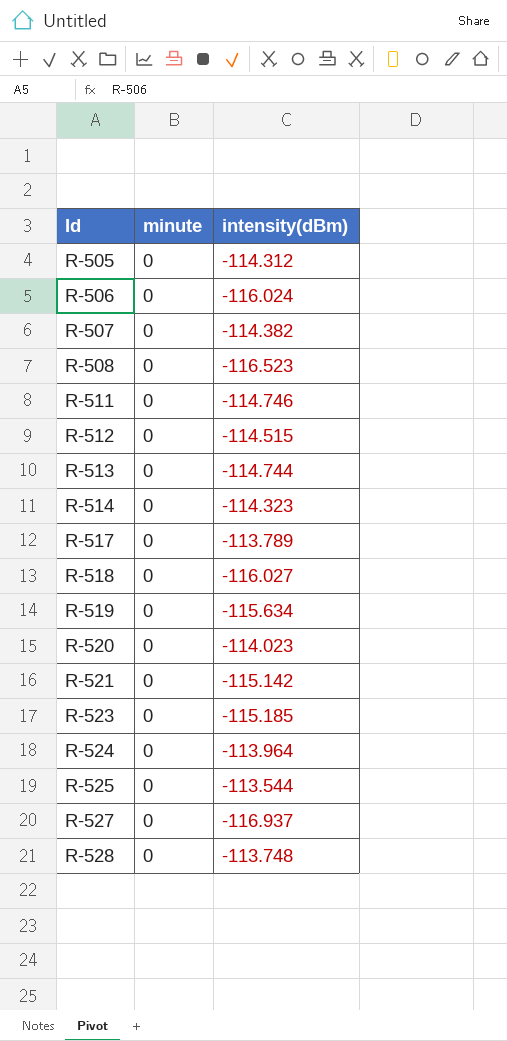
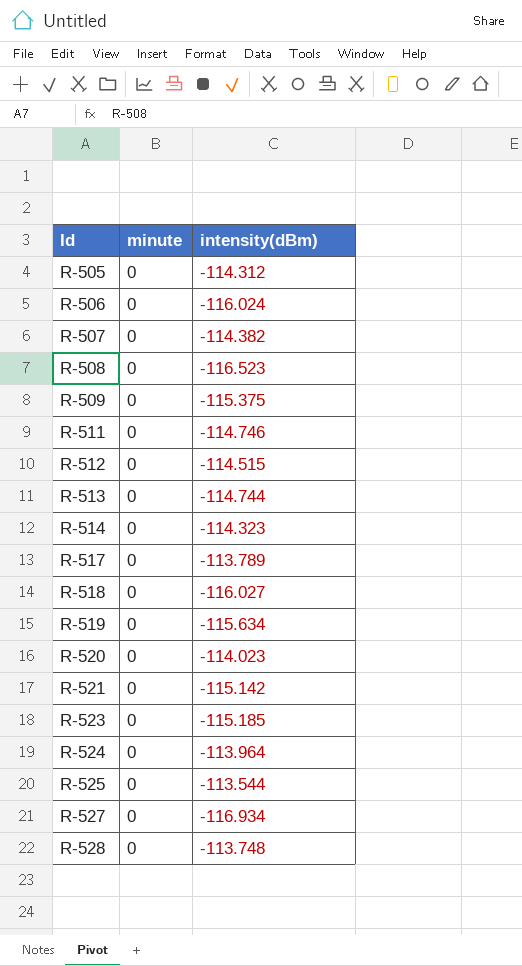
row R-509: none -> 0 | -115.375
R-527 | intensity(dBm): -116.937 -> -116.934

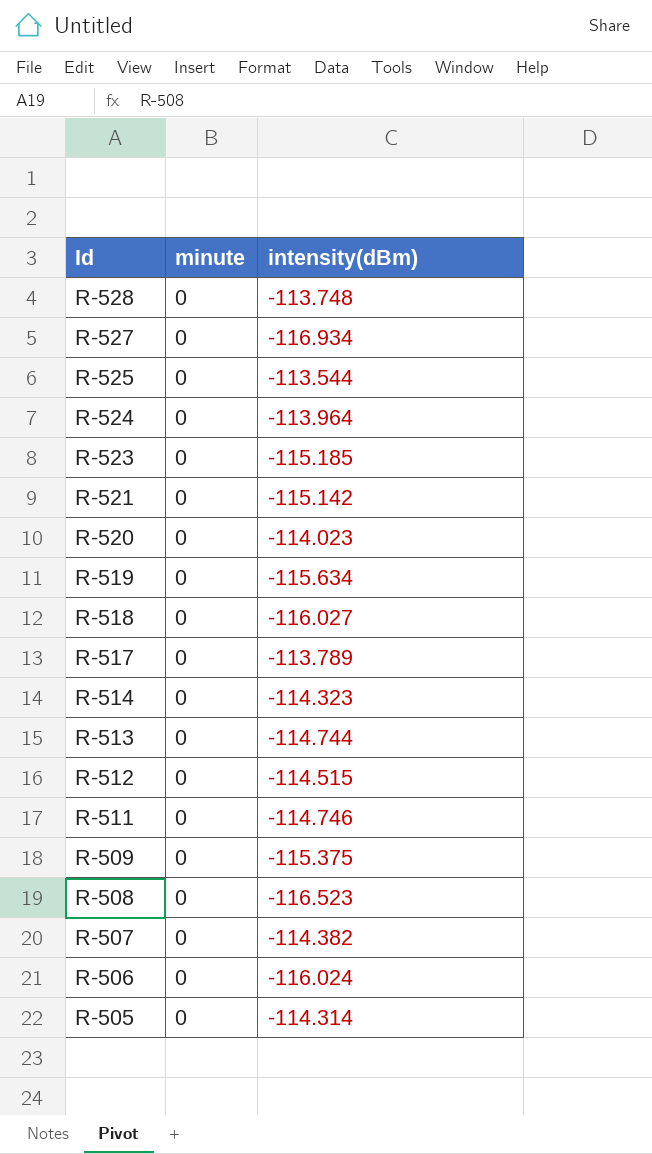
row order: Id ascending -> Id descending
R-505 | intensity(dBm): -114.312 -> -114.314

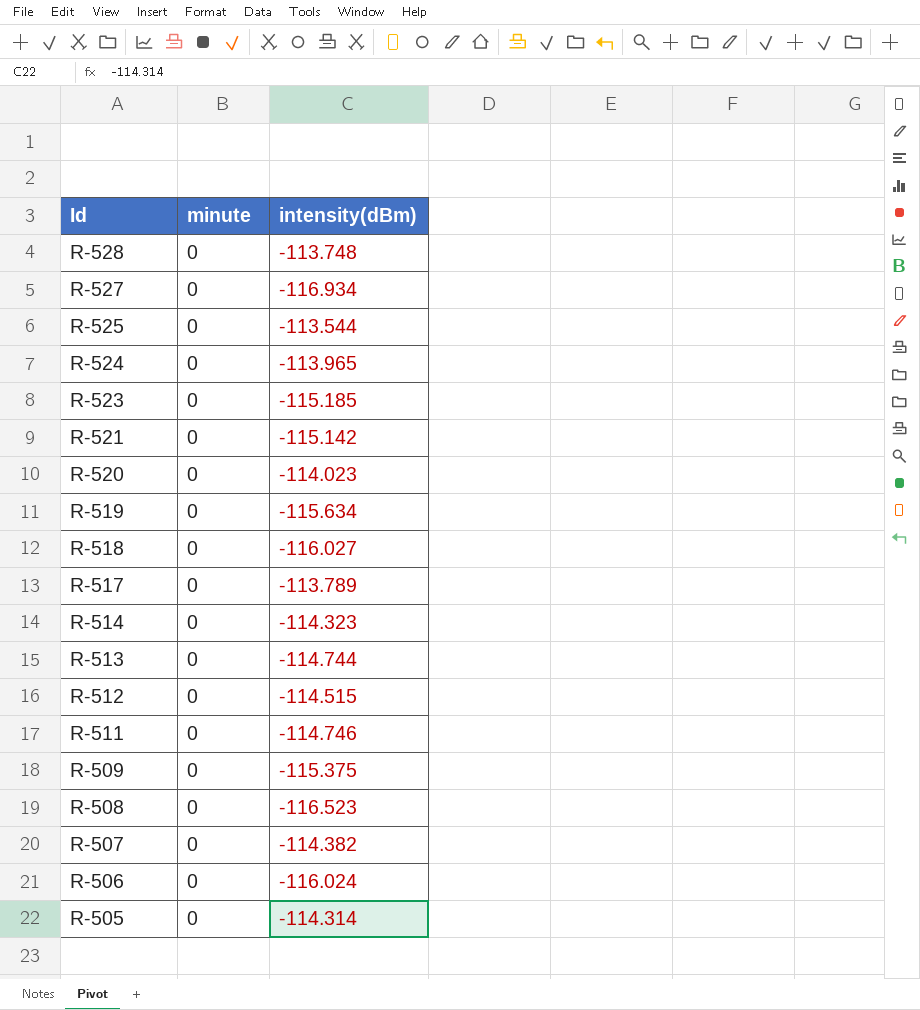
R-524 | intensity(dBm): -113.964 -> -113.965

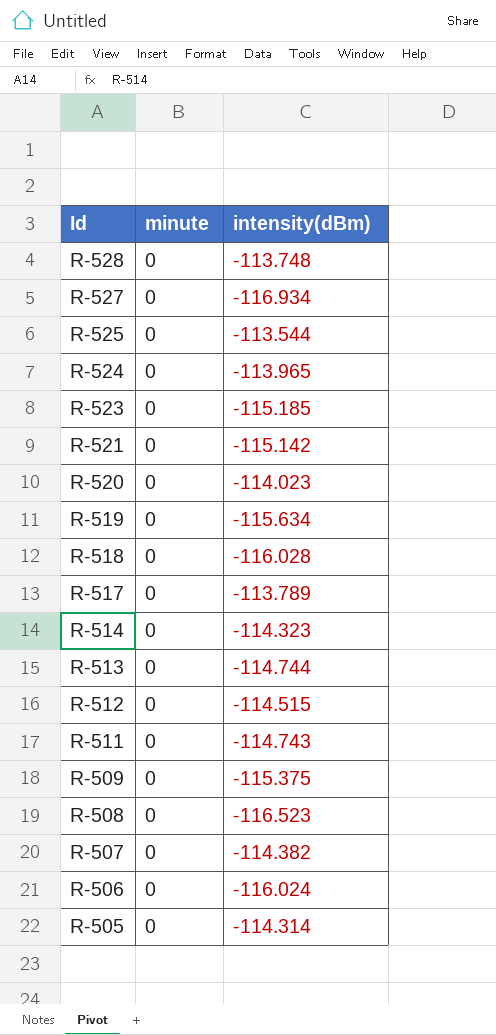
R-518 | intensity(dBm): -116.027 -> -116.028
R-511 | intensity(dBm): -114.746 -> -114.743

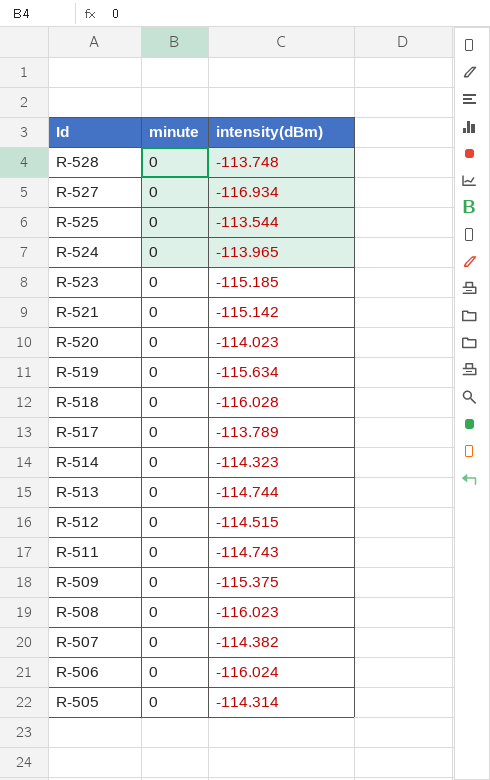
R-508 | intensity(dBm): -116.523 -> -116.023

